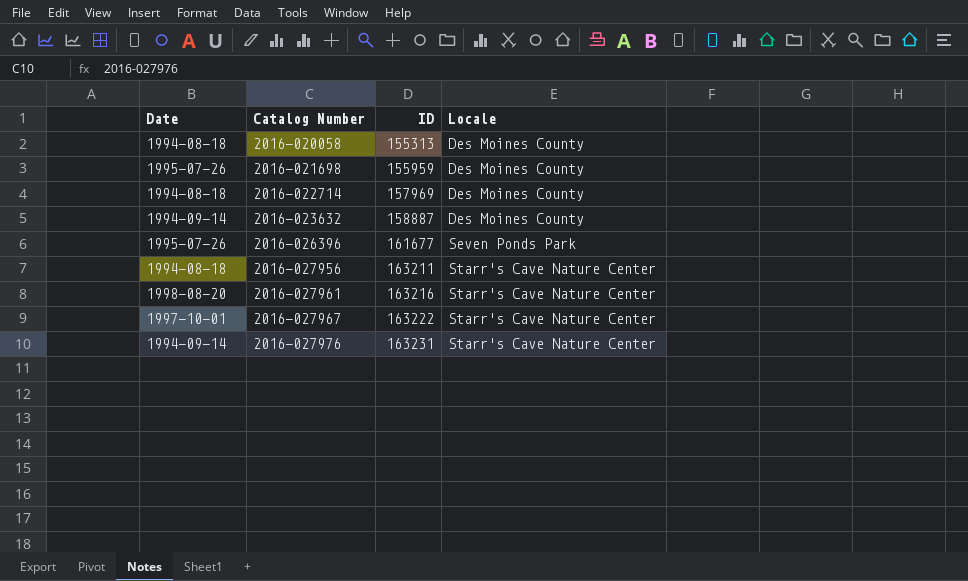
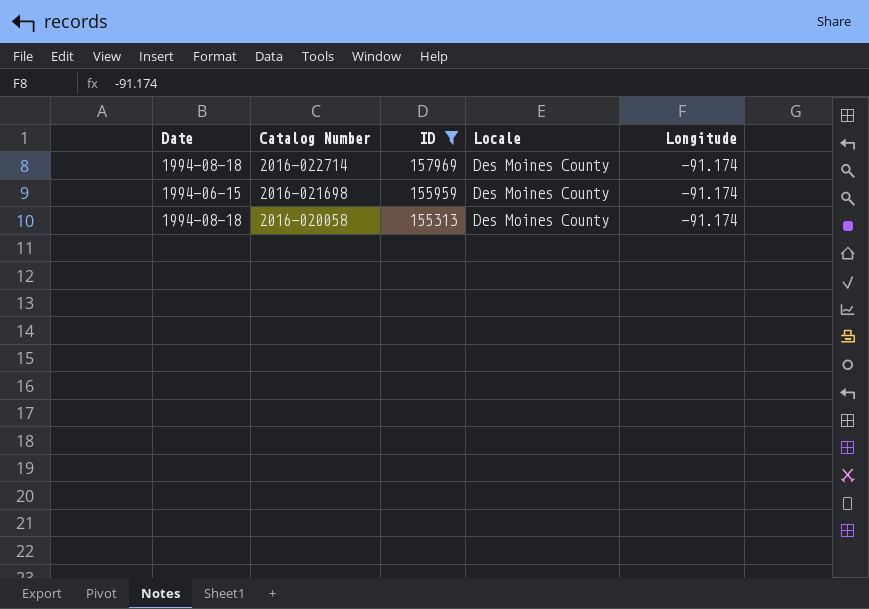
filter: none -> ID <= 157969
row order: Catalog Number ascending -> Catalog Number descending
column Longitude | position: none -> 5
2016-021698 | Date: 1995-07-26 -> 1994-06-15

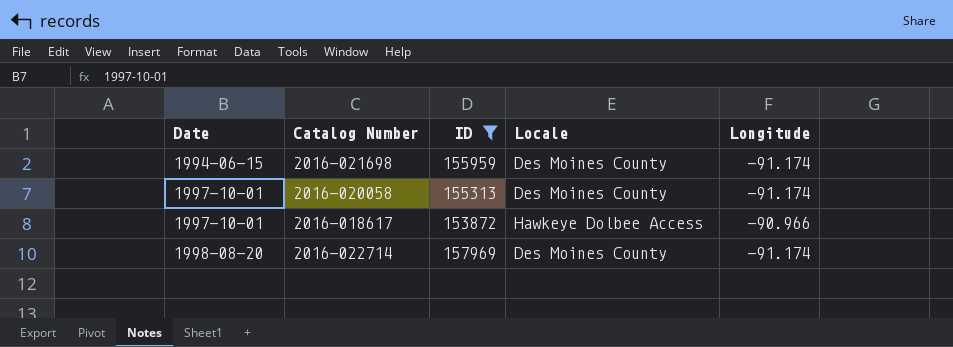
row order: Catalog Number descending -> Date ascending
2016-020058 | Date: 1994-08-18 -> 1997-10-01
row 2016-018617: none -> 1997-10-01 | 153872 | Hawkeye Dolbee Access | -90.966
2016-022714 | Date: 1994-08-18 -> 1998-08-20

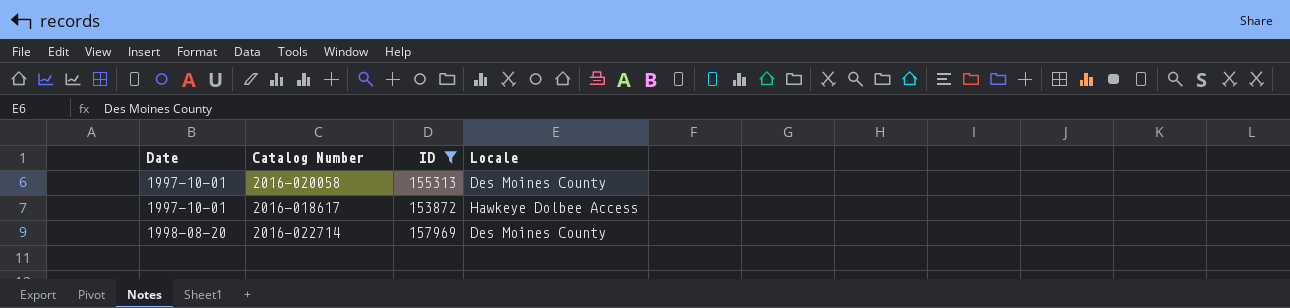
column Longitude | position: 5 -> none
row 2016-021698: 1994-06-15 | 155959 | Des Moines County | -91.174 -> none

